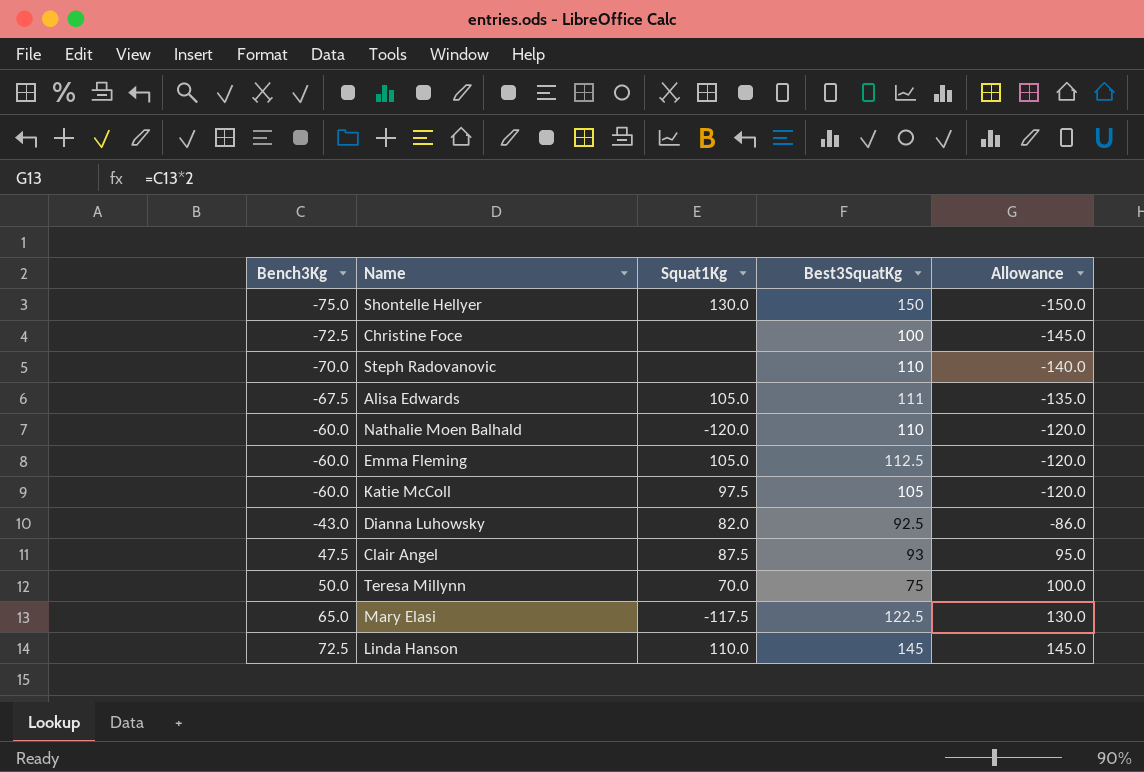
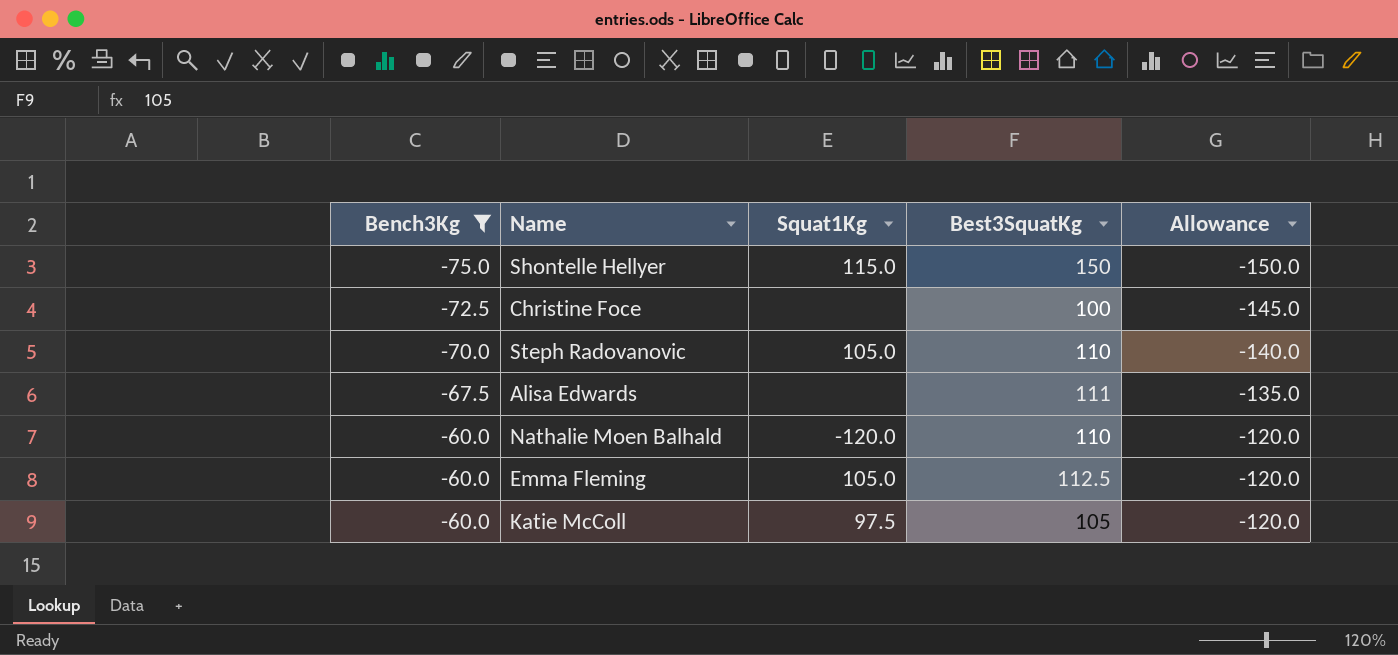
filter: none -> Bench3Kg <= -60.0
Shontelle Hellyer | Squat1Kg: 130.0 -> 115.0
Steph Radovanovic | Squat1Kg: none -> 105.0
Alisa Edwards | Squat1Kg: 105.0 -> none

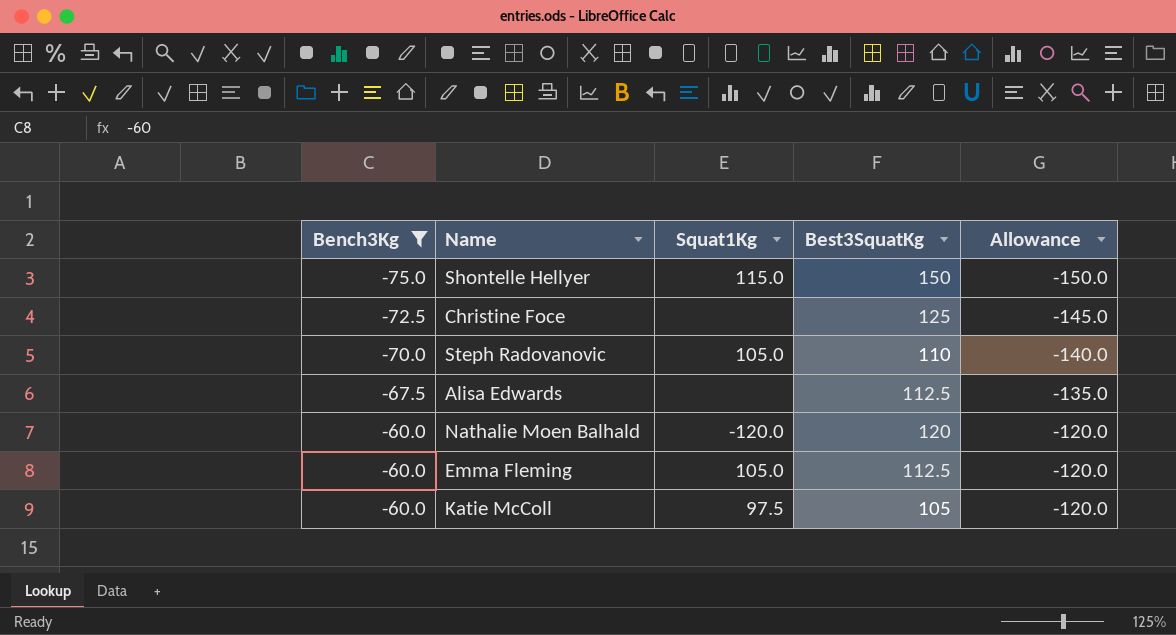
Christine Foce | Best3SquatKg: 100 -> 125
Alisa Edwards | Best3SquatKg: 111 -> 112.5
Nathalie Moen Balhald | Best3SquatKg: 110 -> 120

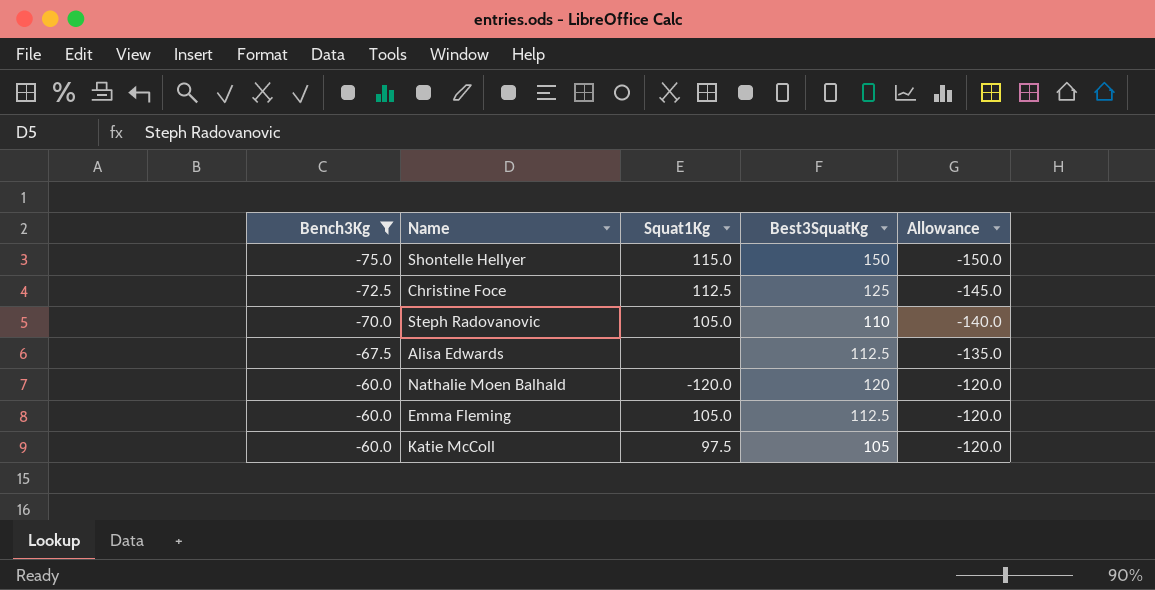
Christine Foce | Squat1Kg: none -> 112.5

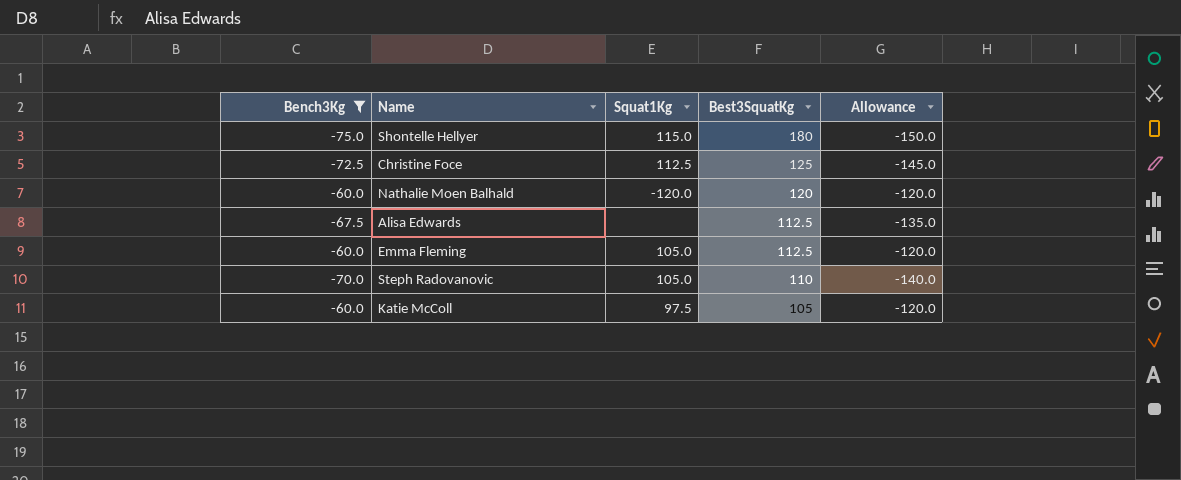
row order: Bench3Kg ascending -> Best3SquatKg descending
Shontelle Hellyer | Best3SquatKg: 150 -> 180

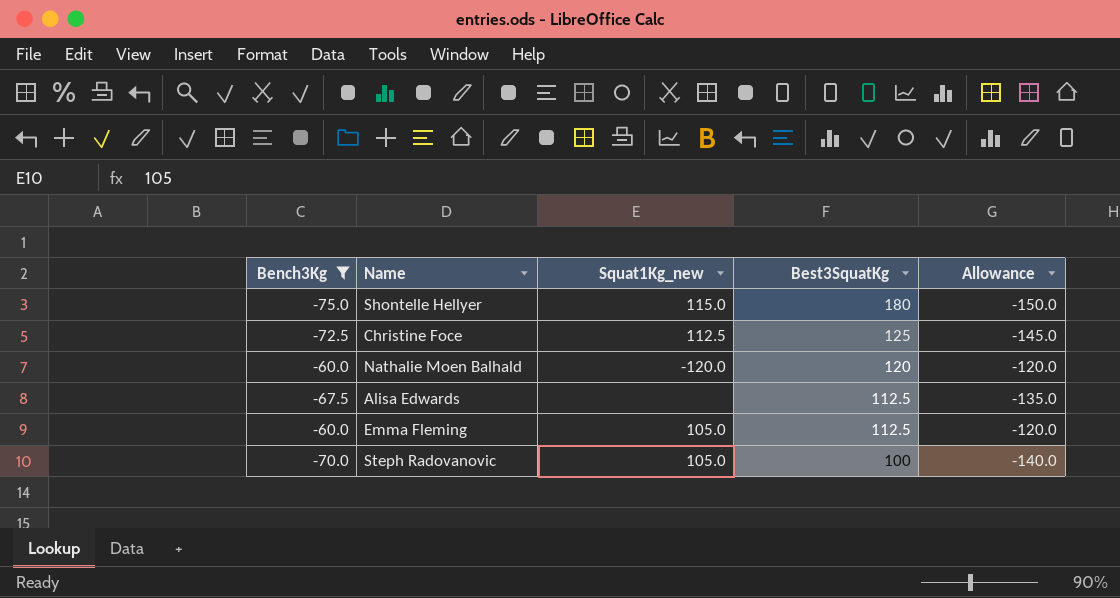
column name: Squat1Kg -> Squat1Kg_new
row Katie McColl: -60.0 | 97.5 | 105 | -120.0 -> none
Steph Radovanovic | Best3SquatKg: 110 -> 100

